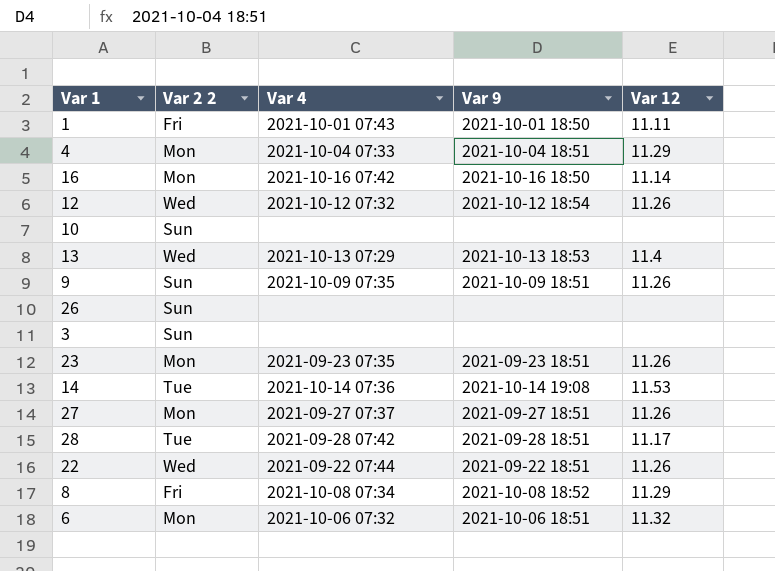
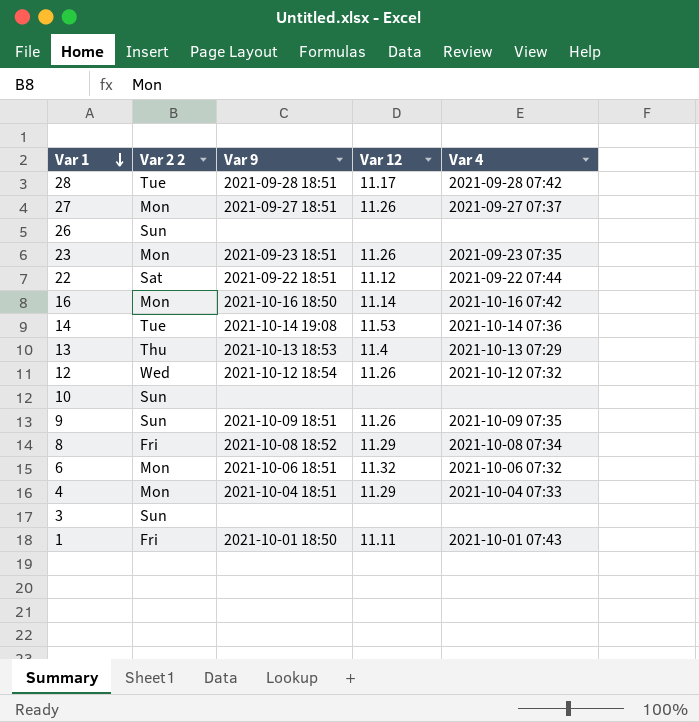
row order: none -> Var 1 descending
column Var 4 | position: 3 -> 5
22 | Var 2 2: Wed -> Sat
22 | Var 12: 11.26 -> 11.12
13 | Var 2 2: Wed -> Thu

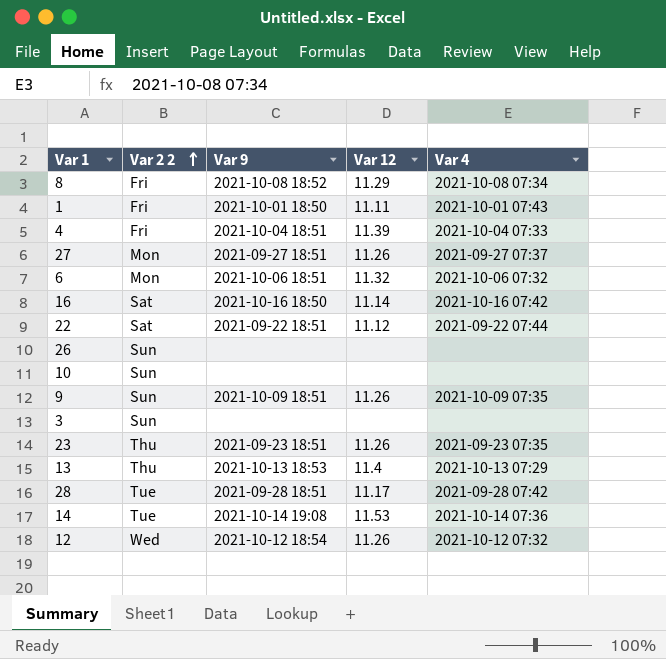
row order: Var 1 descending -> Var 2 2 ascending
4 | Var 2 2: Mon -> Fri
4 | Var 12: 11.29 -> 11.39
16 | Var 2 2: Mon -> Sat
23 | Var 2 2: Mon -> Thu

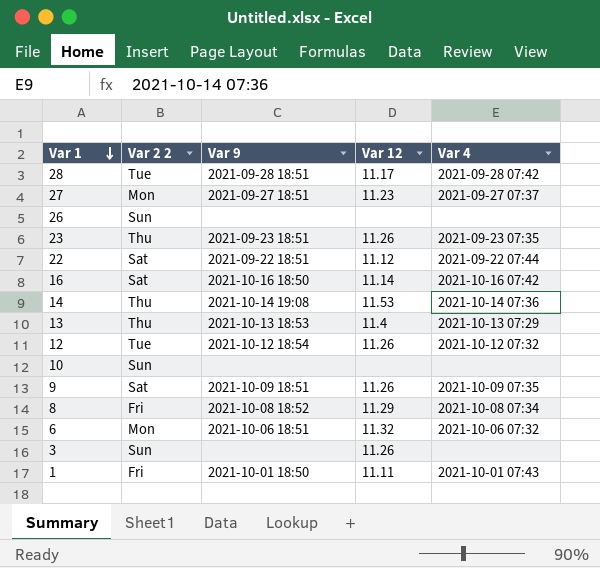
row order: Var 2 2 ascending -> Var 1 descending
row 4: Fri | 2021-10-04 18:51 | 11.39 | 2021-10-04 07:33 -> none
27 | Var 12: 11.26 -> 11.23
14 | Var 2 2: Tue -> Thu
12 | Var 2 2: Wed -> Tue
9 | Var 2 2: Sun -> Sat
3 | Var 12: none -> 11.26

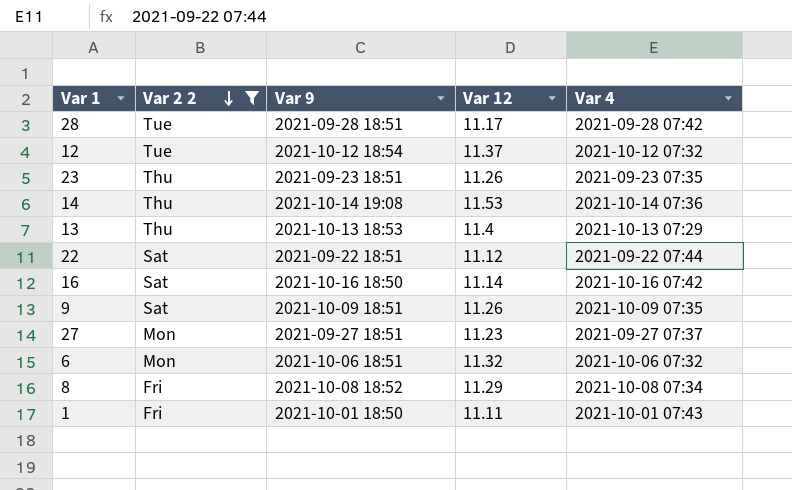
filter: none -> Var 2 2 != Sun
row order: Var 1 descending -> Var 2 2 descending
12 | Var 12: 11.26 -> 11.37

